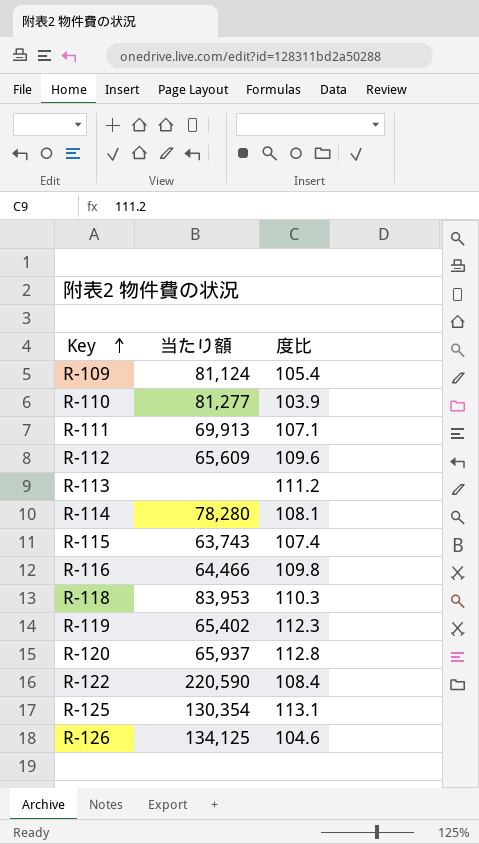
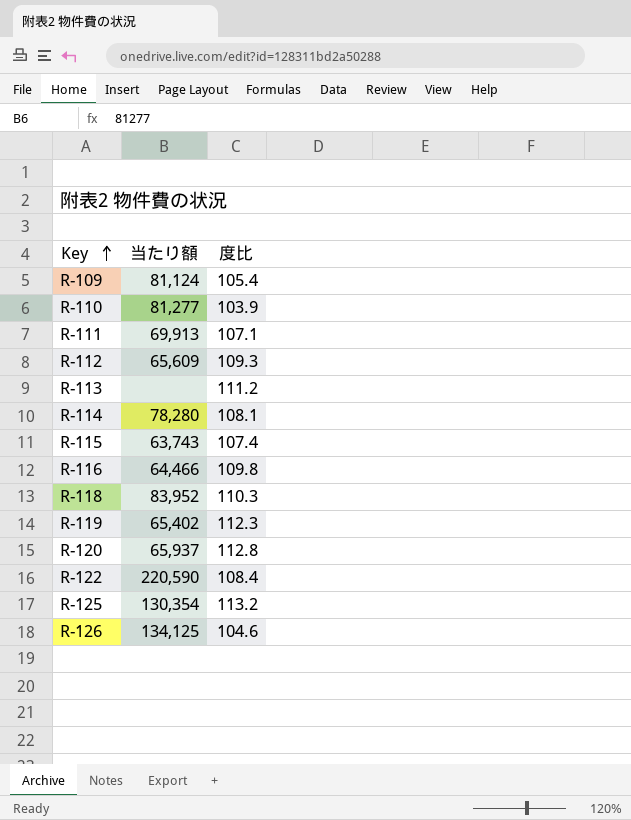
R-112 | 度比: 109.6 -> 109.3
R-118 | 当たり額: 83,953 -> 83,952
R-125 | 度比: 113.1 -> 113.2

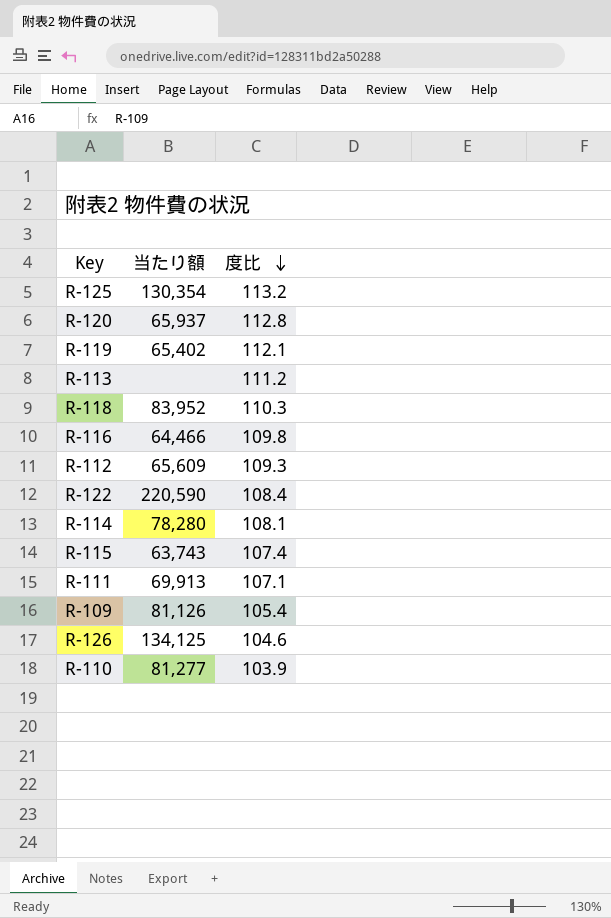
row order: Key ascending -> 度比 descending
R-119 | 度比: 112.3 -> 112.1
R-109 | 当たり額: 81,124 -> 81,126

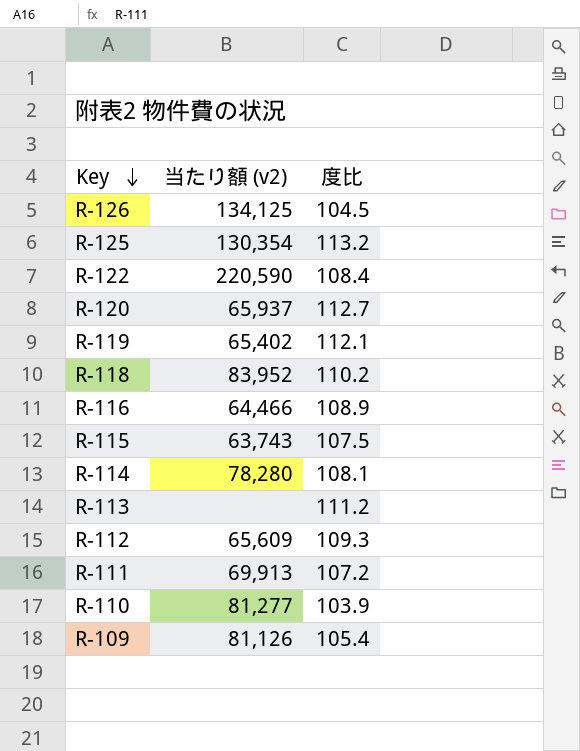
row order: 度比 descending -> Key descending
column name: 当たり額 -> 当たり額 (v2)
R-126 | 度比: 104.6 -> 104.5
R-120 | 度比: 112.8 -> 112.7
R-118 | 度比: 110.3 -> 110.2
R-116 | 度比: 109.8 -> 108.9
R-115 | 度比: 107.4 -> 107.5
R-111 | 度比: 107.1 -> 107.2

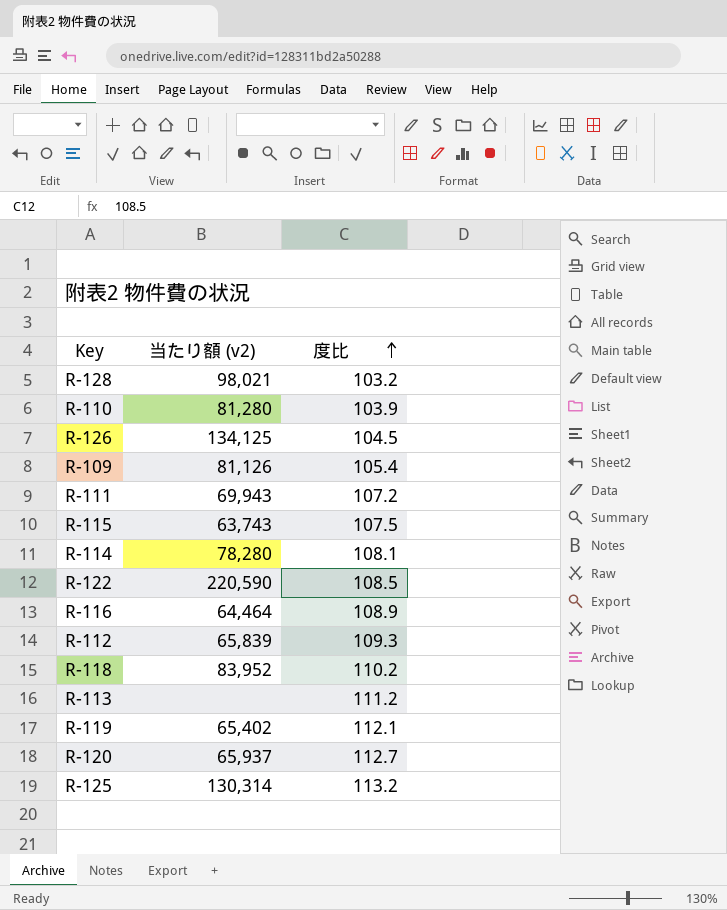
row order: Key descending -> 度比 ascending
row R-128: none -> 98,021 | 103.2
R-110 | 当たり額 (v2): 81,277 -> 81,280
R-111 | 当たり額 (v2): 69,913 -> 69,943
R-122 | 度比: 108.4 -> 108.5
R-116 | 当たり額 (v2): 64,466 -> 64,464
R-112 | 当たり額 (v2): 65,609 -> 65,839
R-125 | 当たり額 (v2): 130,354 -> 130,314

